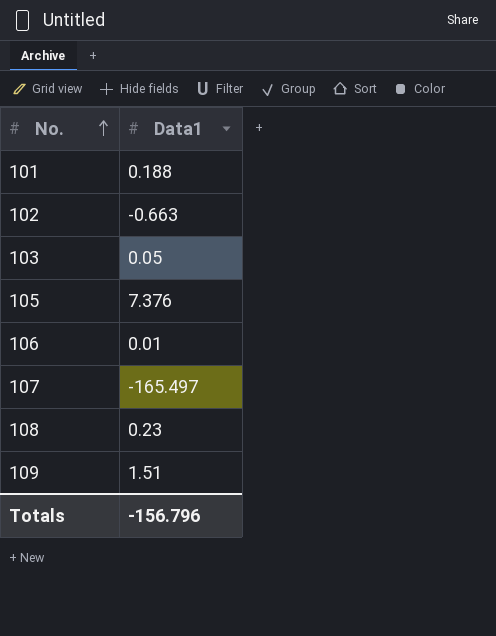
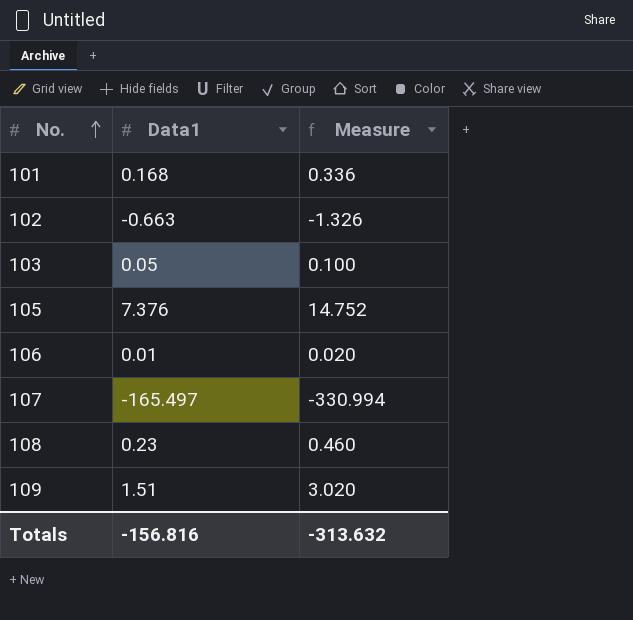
column Measure | formula: none -> [Data1] * 2
101 | Data1: 0.188 -> 0.168
Totals | Data1: -156.796 -> -156.816

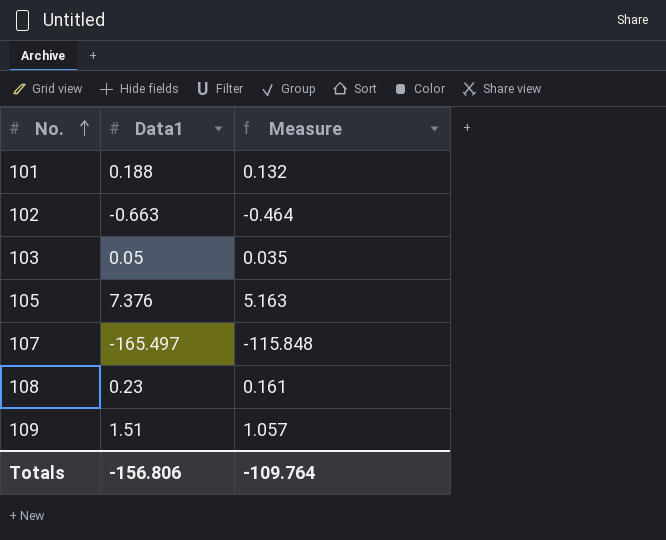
column Measure | formula: [Data1] * 2 -> [Data1] * 0.7
row 106: 0.01 | 0.020 -> none
101 | Data1: 0.168 -> 0.188
Totals | Data1: -156.816 -> -156.806
Totals | Measure: -313.632 -> -109.764

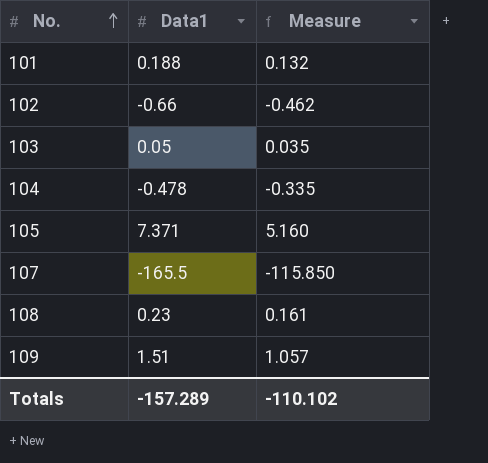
102 | Data1: -0.663 -> -0.66
102 | Measure: -0.464 -> -0.462
row 104: none -> -0.478 | -0.335
105 | Data1: 7.376 -> 7.371
105 | Measure: 5.163 -> 5.160
107 | Data1: -165.497 -> -165.5
107 | Measure: -115.848 -> -115.850
Totals | Data1: -156.806 -> -157.289
Totals | Measure: -109.764 -> -110.102

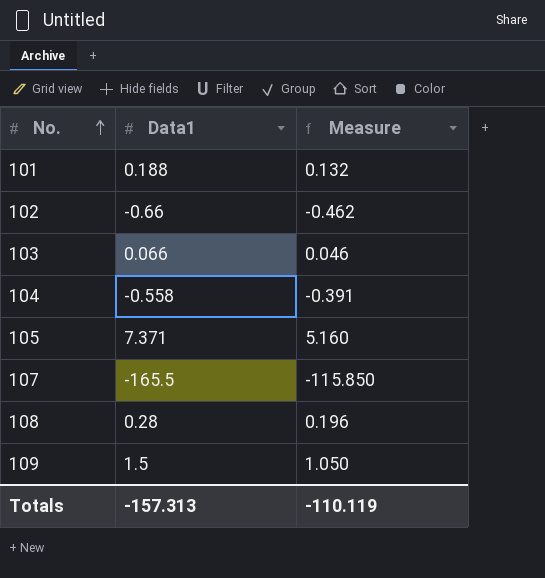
103 | Data1: 0.05 -> 0.066
103 | Measure: 0.035 -> 0.046
104 | Data1: -0.478 -> -0.558
104 | Measure: -0.335 -> -0.391
108 | Data1: 0.23 -> 0.28
108 | Measure: 0.161 -> 0.196
109 | Data1: 1.51 -> 1.5
109 | Measure: 1.057 -> 1.050
Totals | Data1: -157.289 -> -157.313
Totals | Measure: -110.102 -> -110.119

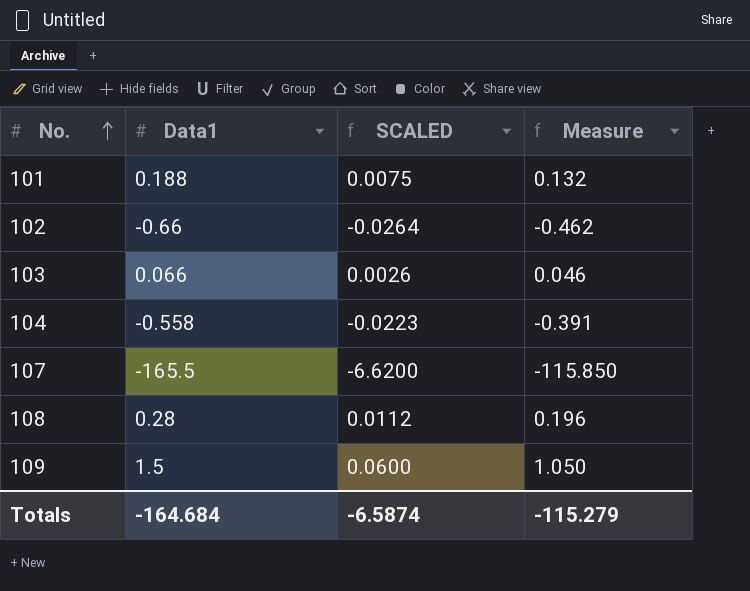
column SCALED | formula: none -> [Data1] * 0.04
row 105: 7.371 | 5.160 -> none
Totals | Data1: -157.313 -> -164.684
Totals | Measure: -110.119 -> -115.279

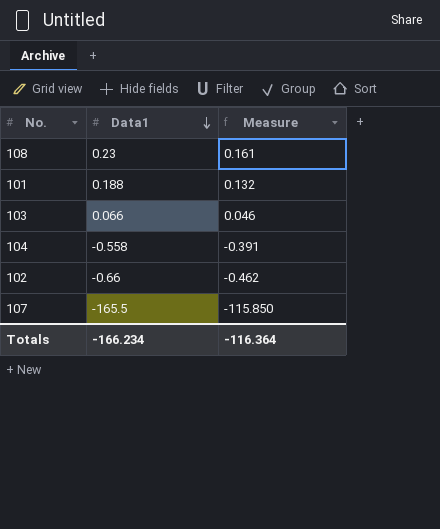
row order: No. ascending -> Data1 descending
column SCALED | formula: [Data1] * 0.04 -> none
row 109: 1.5 | 0.0600 | 1.050 -> none
108 | Data1: 0.28 -> 0.23
108 | Measure: 0.196 -> 0.161
Totals | Data1: -164.684 -> -166.234
Totals | Measure: -115.279 -> -116.364

